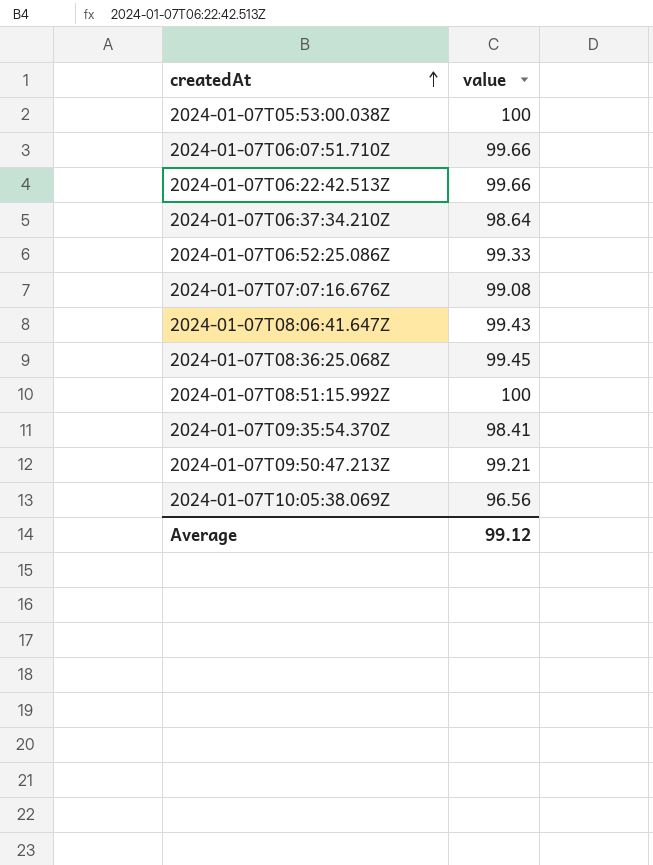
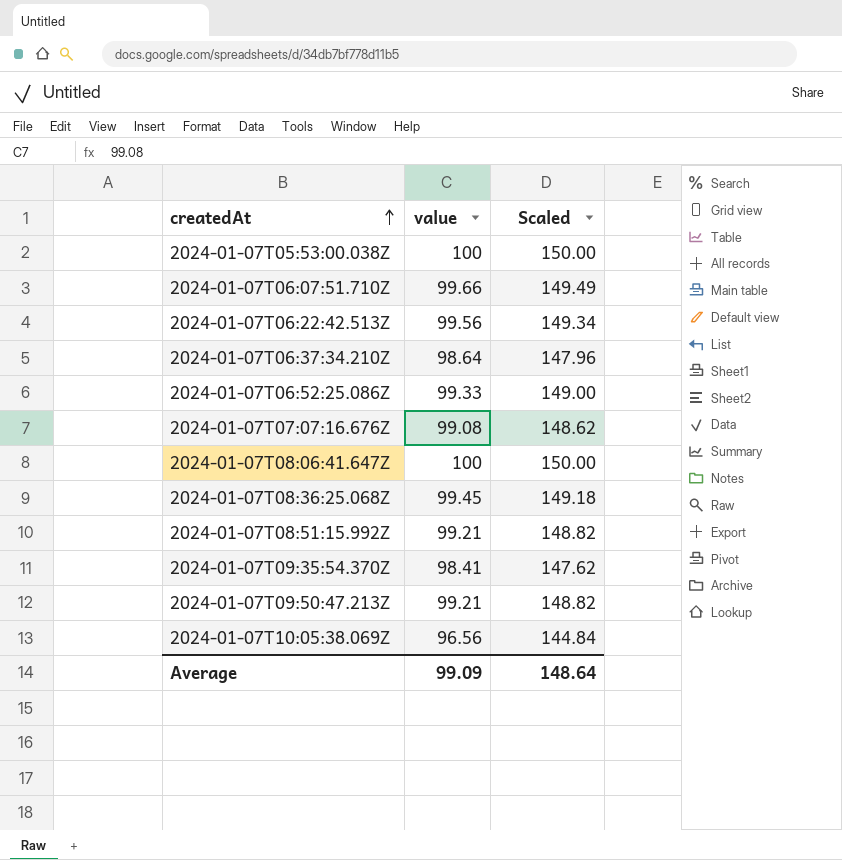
column Scaled | formula: none -> [value] * 1.5
2024-01-07T06:22:42.513Z | value: 99.66 -> 99.56
2024-01-07T08:06:41.647Z | value: 99.43 -> 100
2024-01-07T08:51:15.992Z | value: 100 -> 99.21
Average | value: 99.12 -> 99.09

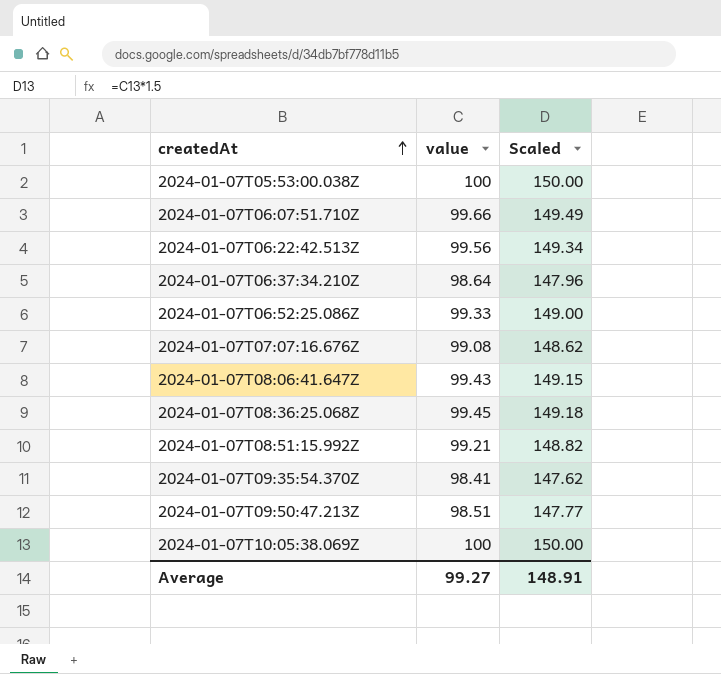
2024-01-07T08:06:41.647Z | value: 100 -> 99.43
2024-01-07T08:06:41.647Z | Scaled: 150.00 -> 149.15
2024-01-07T09:50:47.213Z | value: 99.21 -> 98.51
2024-01-07T09:50:47.213Z | Scaled: 148.82 -> 147.77
2024-01-07T10:05:38.069Z | value: 96.56 -> 100
2024-01-07T10:05:38.069Z | Scaled: 144.84 -> 150.00
Average | value: 99.09 -> 99.27
Average | Scaled: 148.64 -> 148.91

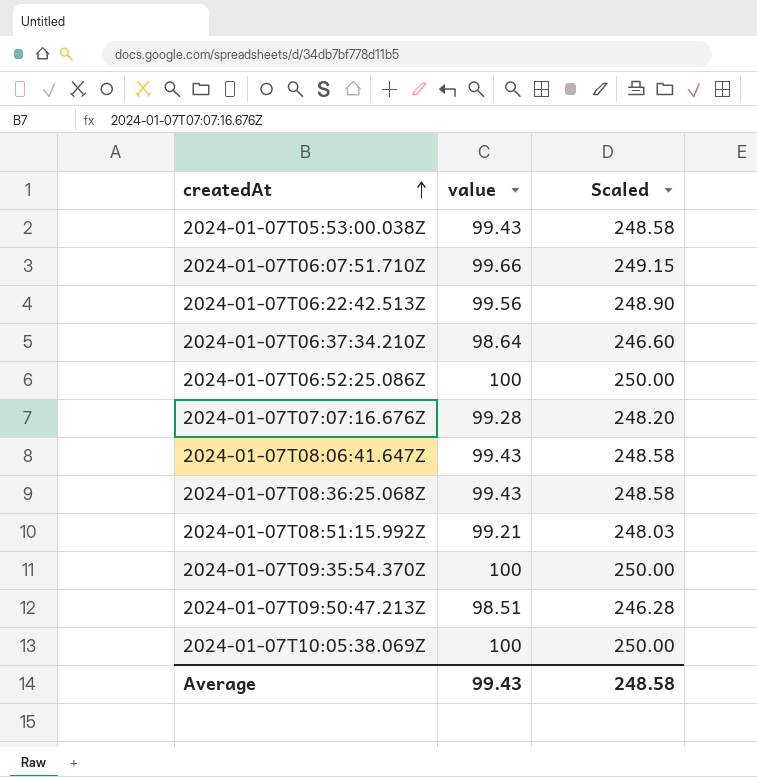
column Scaled | formula: [value] * 1.5 -> [value] * 2.5
2024-01-07T05:53:00.038Z | value: 100 -> 99.43
2024-01-07T06:52:25.086Z | value: 99.33 -> 100
2024-01-07T07:07:16.676Z | value: 99.08 -> 99.28
2024-01-07T08:36:25.068Z | value: 99.45 -> 99.43
2024-01-07T09:35:54.370Z | value: 98.41 -> 100
Average | value: 99.27 -> 99.43
Average | Scaled: 148.91 -> 248.58

